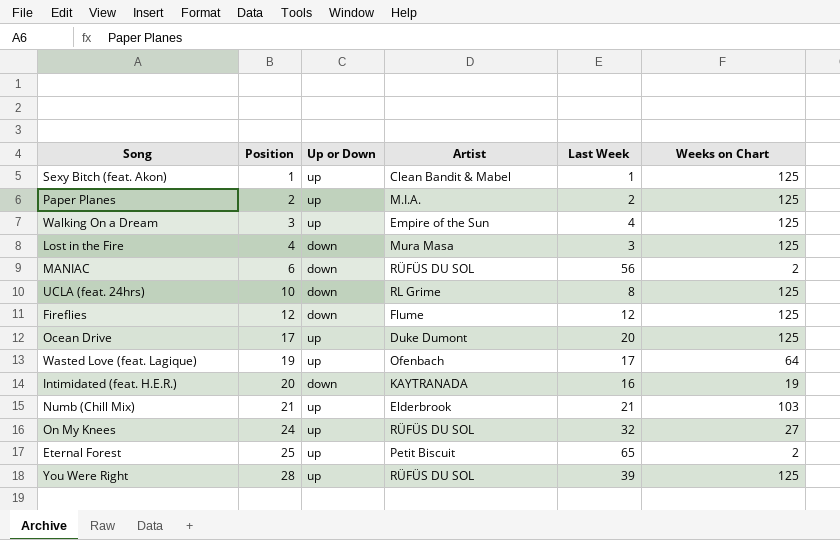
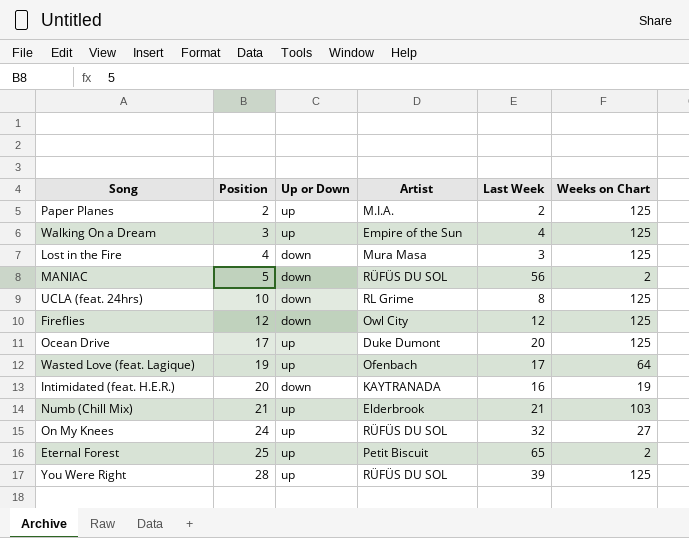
row Sexy Bitch (feat. Akon): 1 | up | Clean Bandit & Mabel | 1 | 125 -> none
MANIAC | Position: 6 -> 5
Fireflies | Artist: Flume -> Owl City

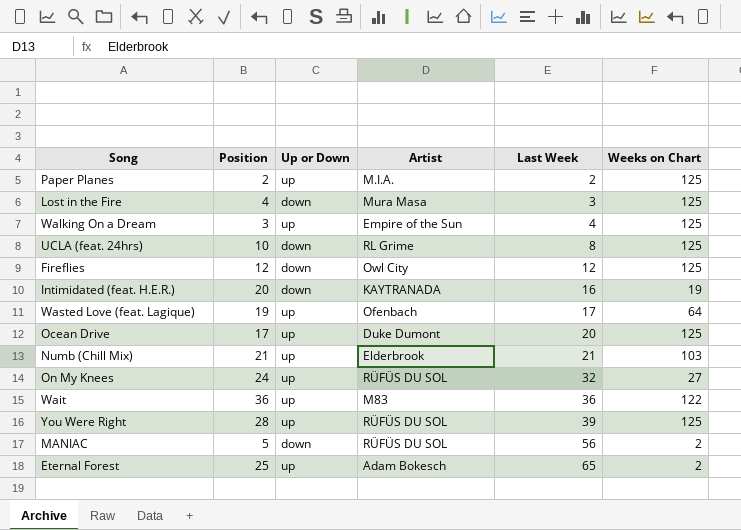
row order: Position ascending -> Last Week ascending
row Wait: none -> 36 | up | M83 | 36 | 122
Eternal Forest | Artist: Petit Biscuit -> Adam Bokesch

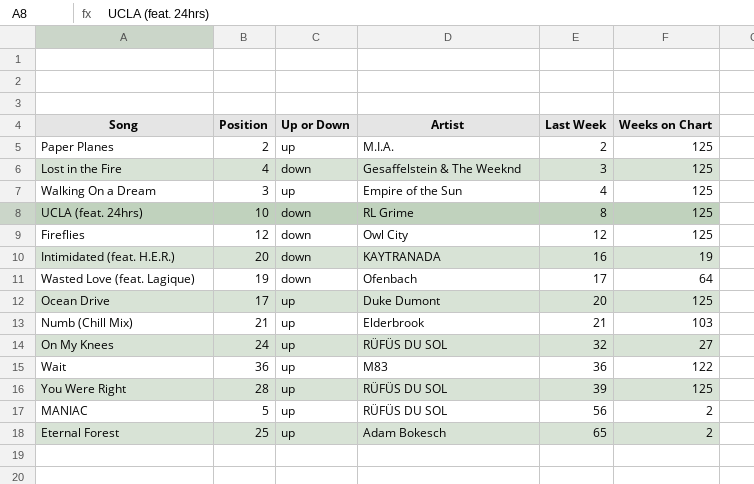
Lost in the Fire | Artist: Mura Masa -> Gesaffelstein & The Weeknd
Wasted Love (feat. Lagique) | Up or Down: up -> down
MANIAC | Up or Down: down -> up

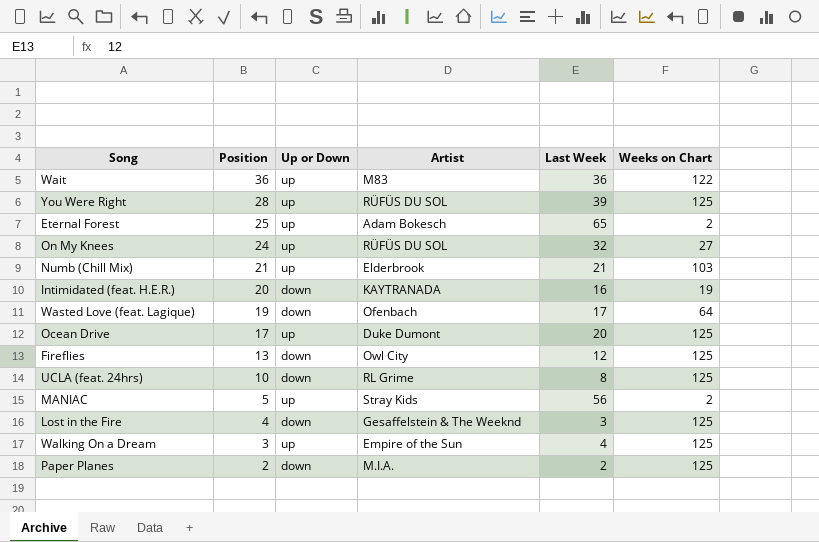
row order: Last Week ascending -> Position descending
Fireflies | Position: 12 -> 13
MANIAC | Artist: RÜFÜS DU SOL -> Stray Kids
Paper Planes | Up or Down: up -> down

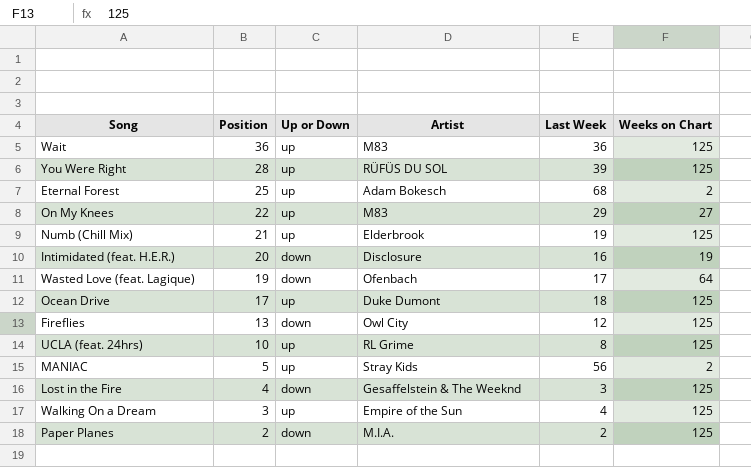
Wait | Weeks on Chart: 122 -> 125
Eternal Forest | Last Week: 65 -> 68
On My Knees | Position: 24 -> 22
On My Knees | Artist: RÜFÜS DU SOL -> M83
On My Knees | Last Week: 32 -> 29
Numb (Chill Mix) | Last Week: 21 -> 19
Numb (Chill Mix) | Weeks on Chart: 103 -> 125
Intimidated (feat. H.E.R.) | Artist: KAYTRANADA -> Disclosure
Ocean Drive | Last Week: 20 -> 18
UCLA (feat. 24hrs) | Up or Down: down -> up

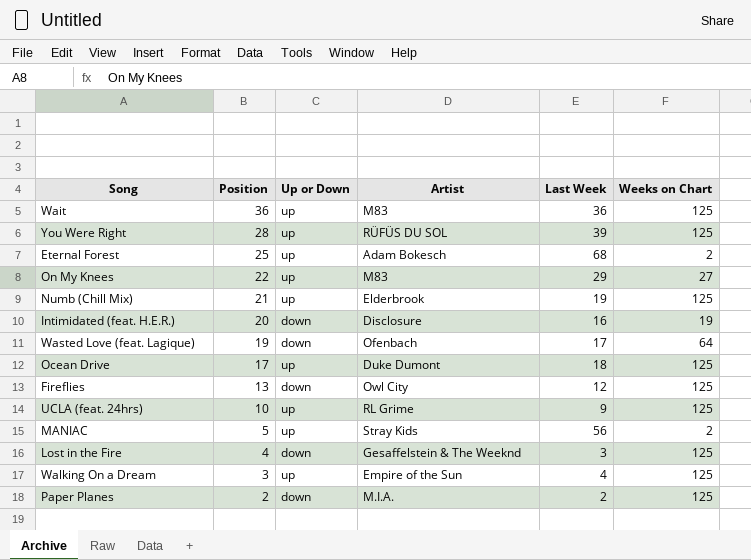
UCLA (feat. 24hrs) | Last Week: 8 -> 9

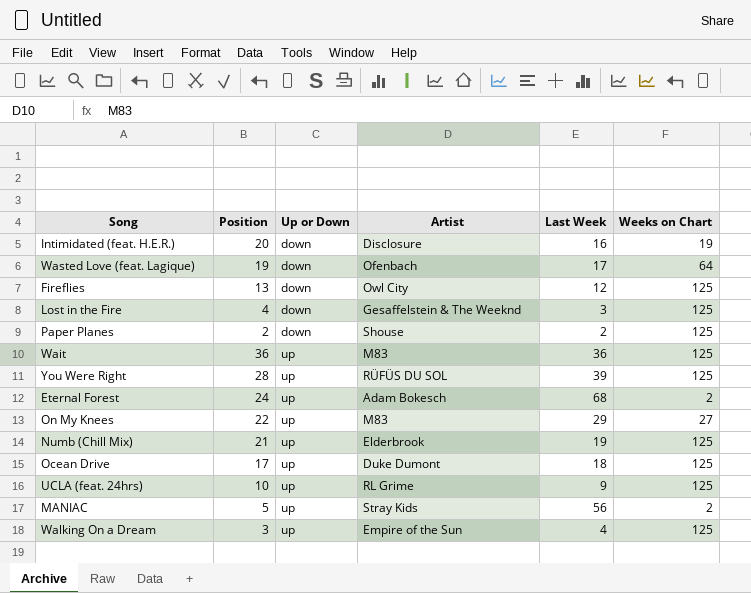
row order: Position descending -> Up or Down ascending
Paper Planes | Artist: M.I.A. -> Shouse
Eternal Forest | Position: 25 -> 24

